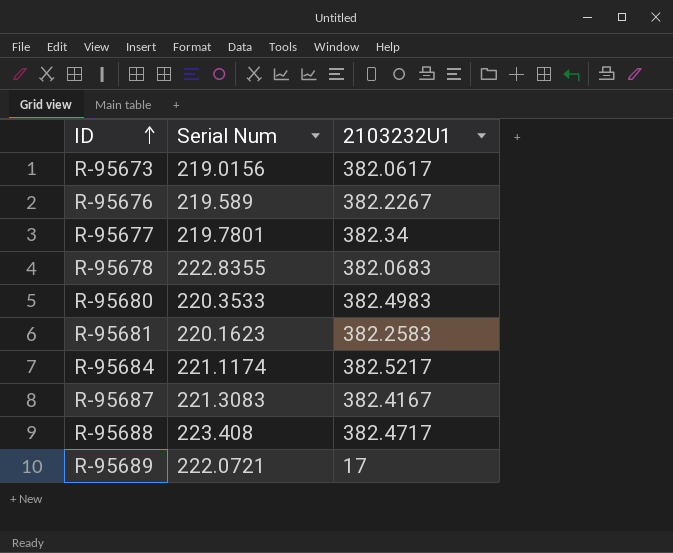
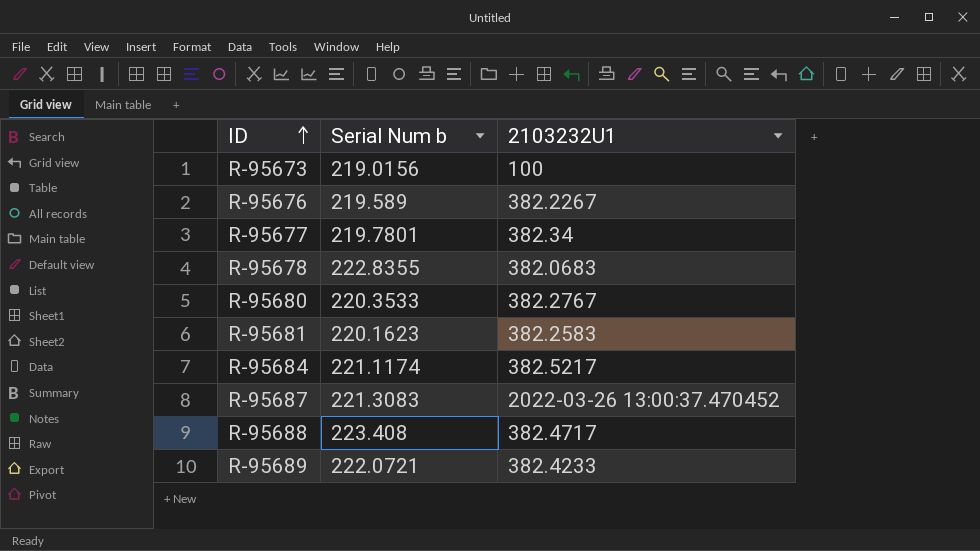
column name: Serial Num -> Serial Num b
R-95673 | 2103232U1: 382.0617 -> 100
R-95680 | 2103232U1: 382.4983 -> 382.2767
R-95687 | 2103232U1: 382.4167 -> 2022-03-26 13:00:37.470452
R-95689 | 2103232U1: 17 -> 382.4233

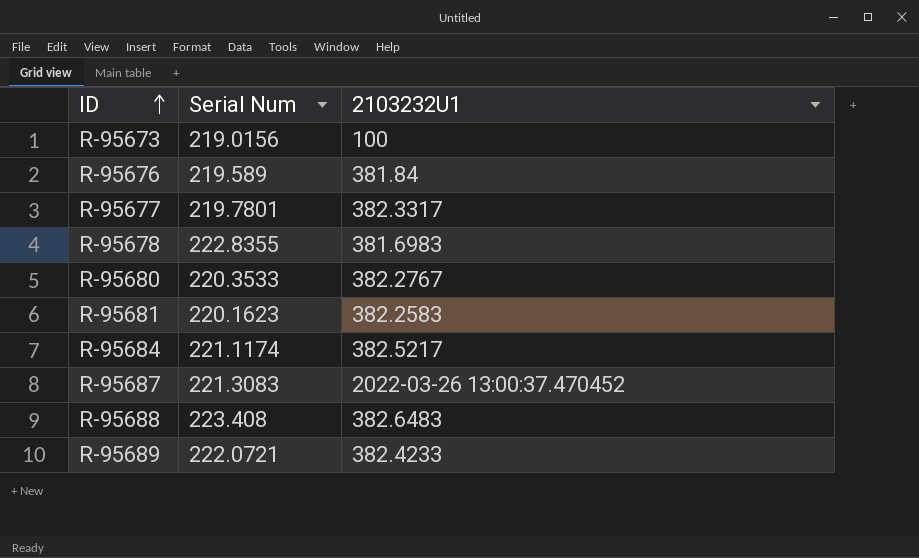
column name: Serial Num b -> Serial Num
R-95676 | 2103232U1: 382.2267 -> 381.84
R-95677 | 2103232U1: 382.34 -> 382.3317
R-95678 | 2103232U1: 382.0683 -> 381.6983
R-95688 | 2103232U1: 382.4717 -> 382.6483

